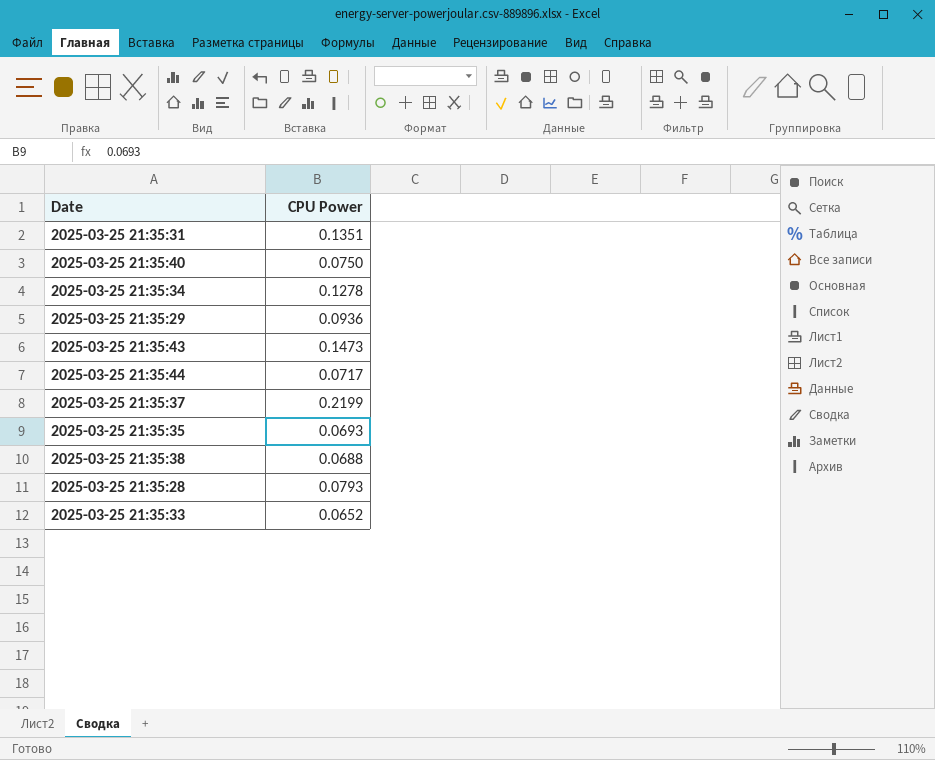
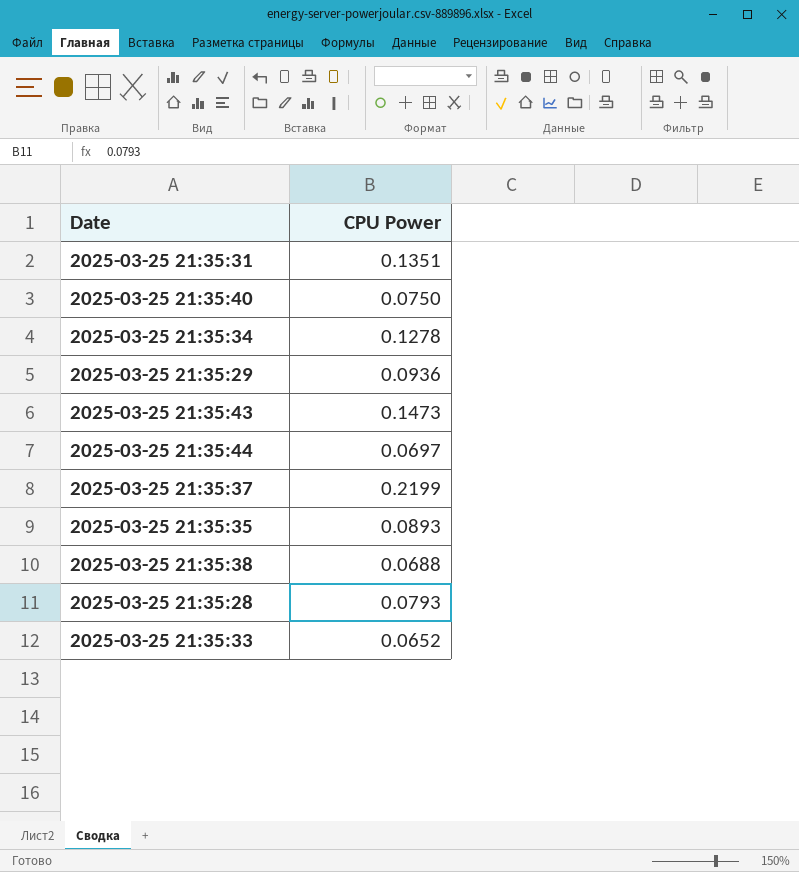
2025-03-25 21:35:44 | CPU Power: 0.0717 -> 0.0697
2025-03-25 21:35:35 | CPU Power: 0.0693 -> 0.0893

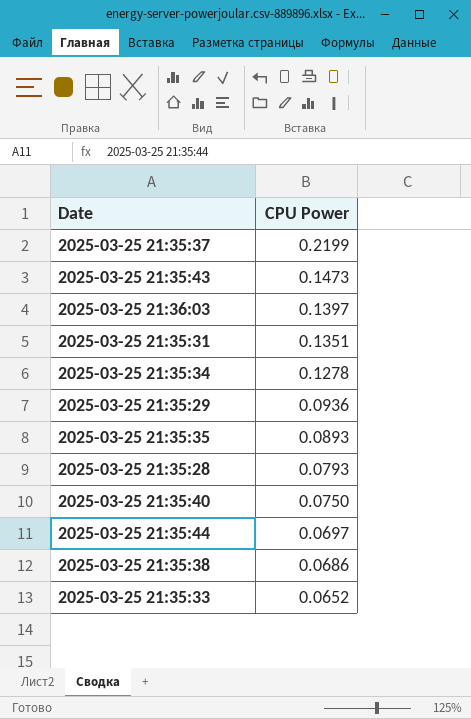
row order: none -> CPU Power descending
row 2025-03-25 21:36:03: none -> 0.1397
2025-03-25 21:35:38 | CPU Power: 0.0688 -> 0.0686

